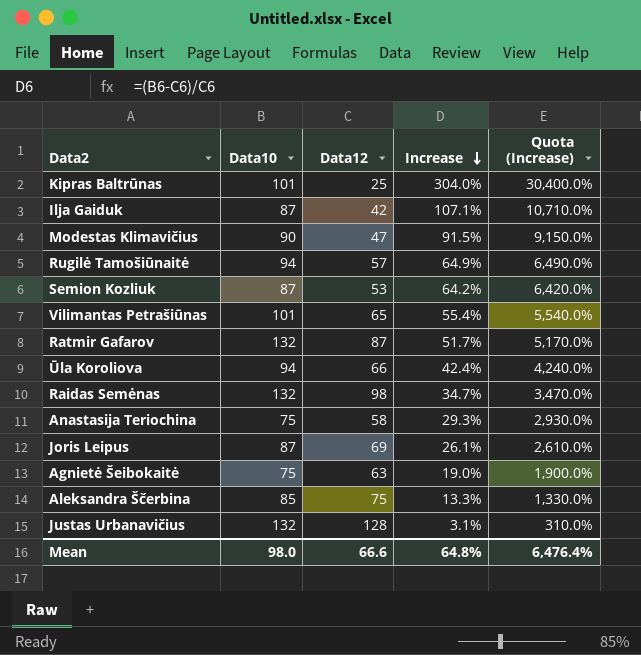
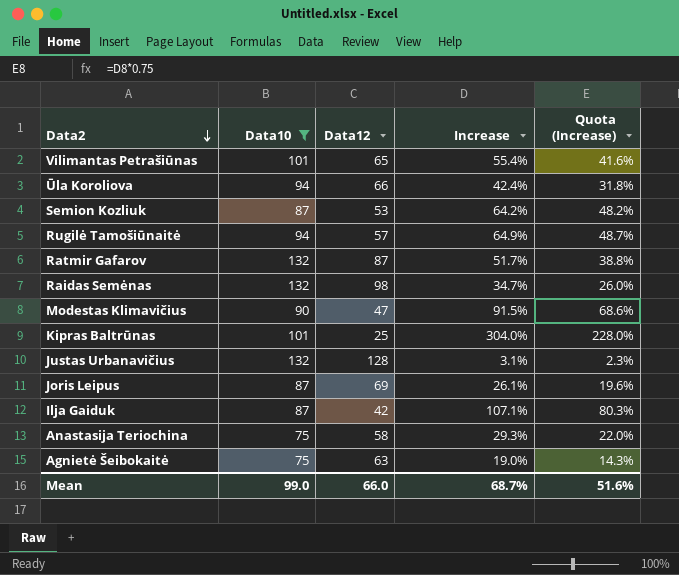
filter: none -> Data10 != 85
row order: Increase descending -> Data2 descending
column Quota (Increase) | formula: [Increase] * 100 -> [Increase] * 0.75
Mean | Data10: 98.0 -> 99.0
Mean | Data12: 66.6 -> 66.0
Mean | Increase: 64.8% -> 68.7%
Mean | Quota (Increase): 6,476.4% -> 51.6%

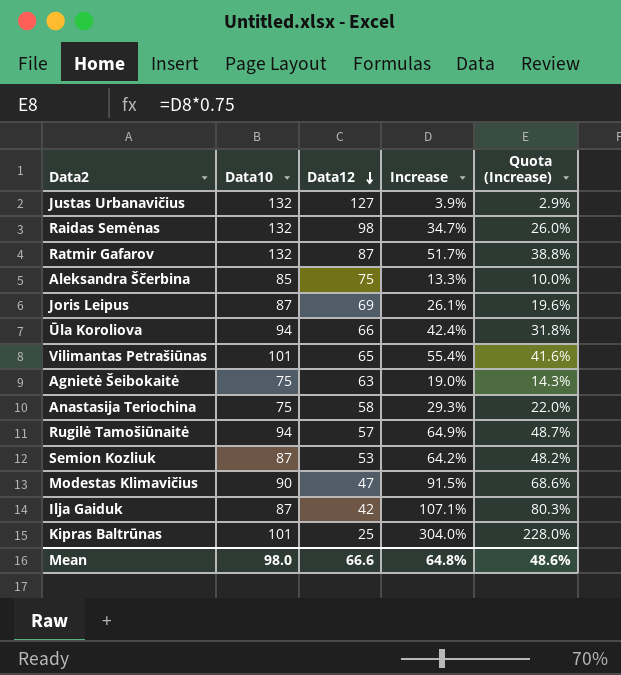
filter: Data10 != 85 -> none
row order: Data2 descending -> Data12 descending
Justas Urbanavičius | Data12: 128 -> 127
Justas Urbanavičius | Increase: 3.1% -> 3.9%
Justas Urbanavičius | Quota (Increase): 2.3% -> 2.9%
Mean | Data10: 99.0 -> 98.0
Mean | Data12: 66.0 -> 66.6
Mean | Increase: 68.7% -> 64.8%
Mean | Quota (Increase): 51.6% -> 48.6%

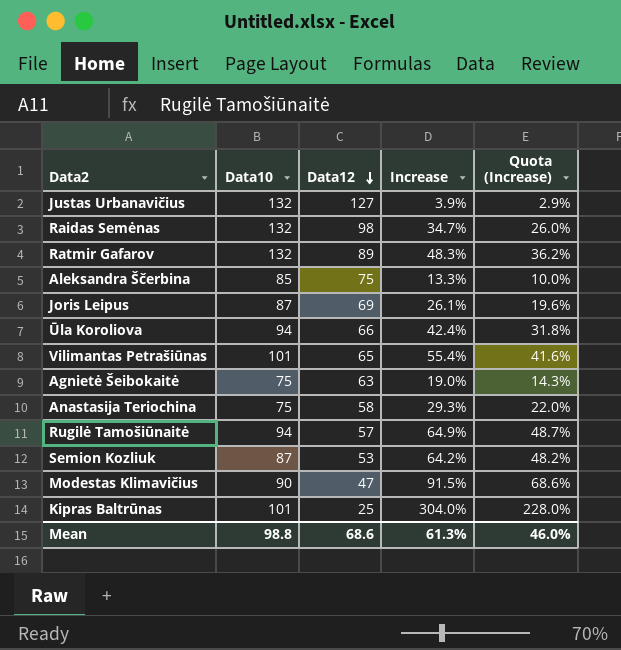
row Ilja Gaiduk: 87 | 42 | 107.1% | 80.3% -> none
Ratmir Gafarov | Data12: 87 -> 89
Ratmir Gafarov | Increase: 51.7% -> 48.3%
Ratmir Gafarov | Quota (Increase): 38.8% -> 36.2%
Mean | Data10: 98.0 -> 98.8
Mean | Data12: 66.6 -> 68.6
Mean | Increase: 64.8% -> 61.3%
Mean | Quota (Increase): 48.6% -> 46.0%

